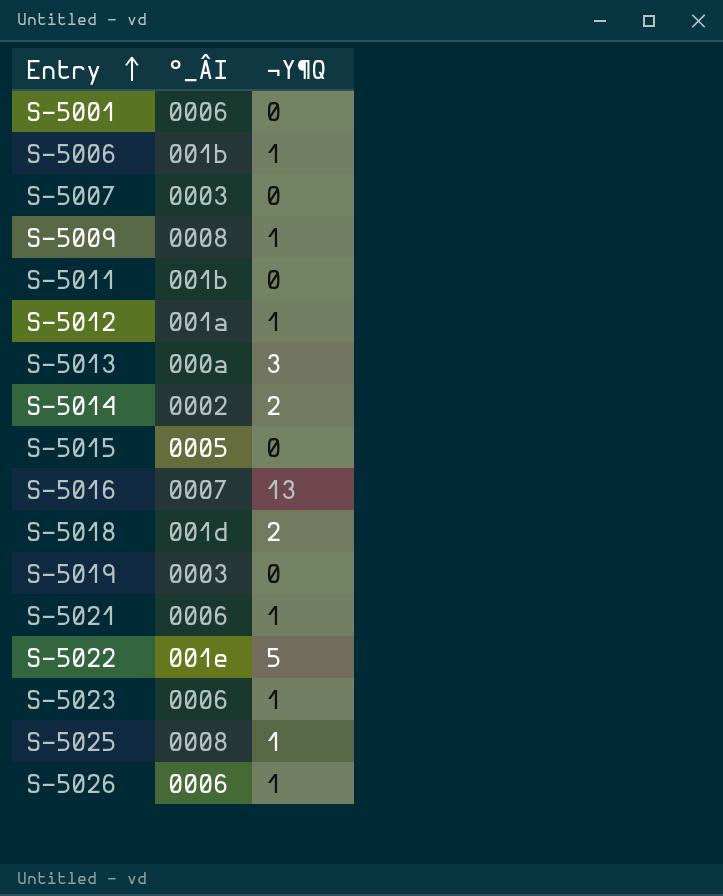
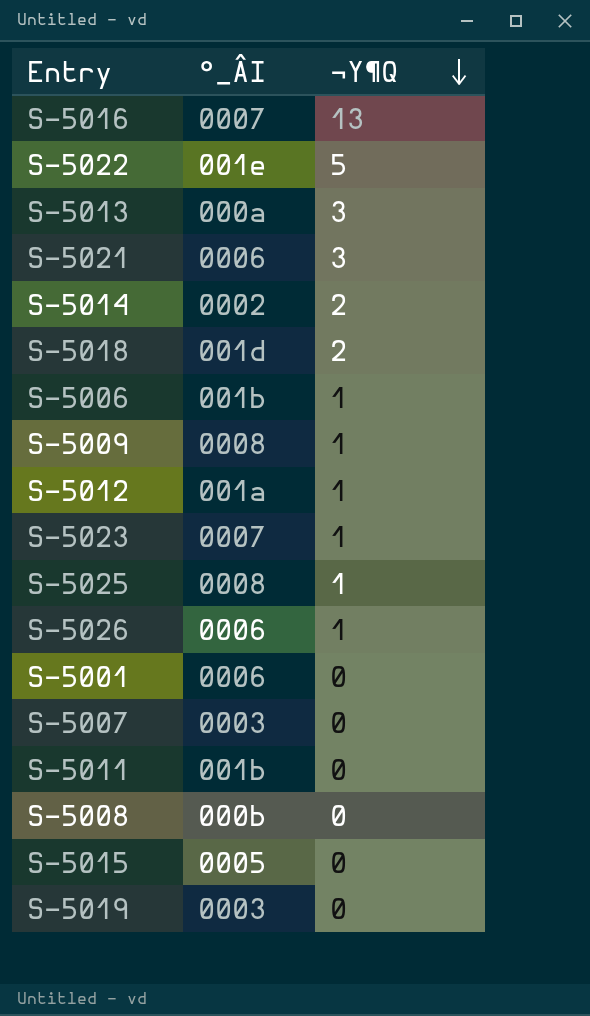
row order: Entry ascending -> ¬Y¶Q descending
S-5021 | ¬Y¶Q: 1 -> 3
S-5023 | °_ÂI: 0006 -> 0007
row S-5008: none -> 000b | 0

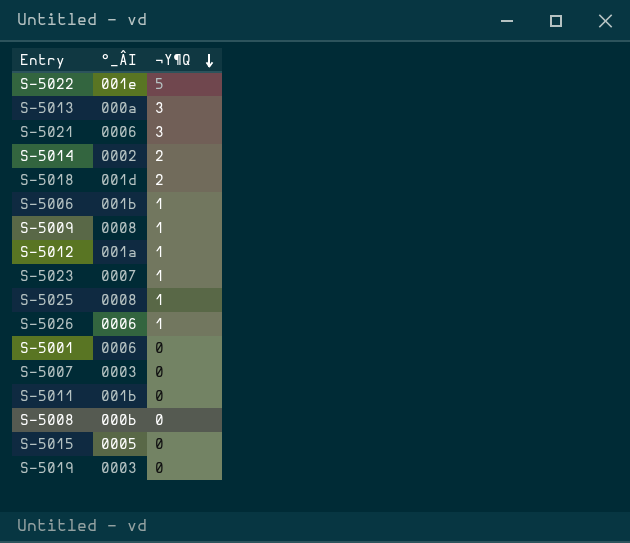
row S-5016: 0007 | 13 -> none

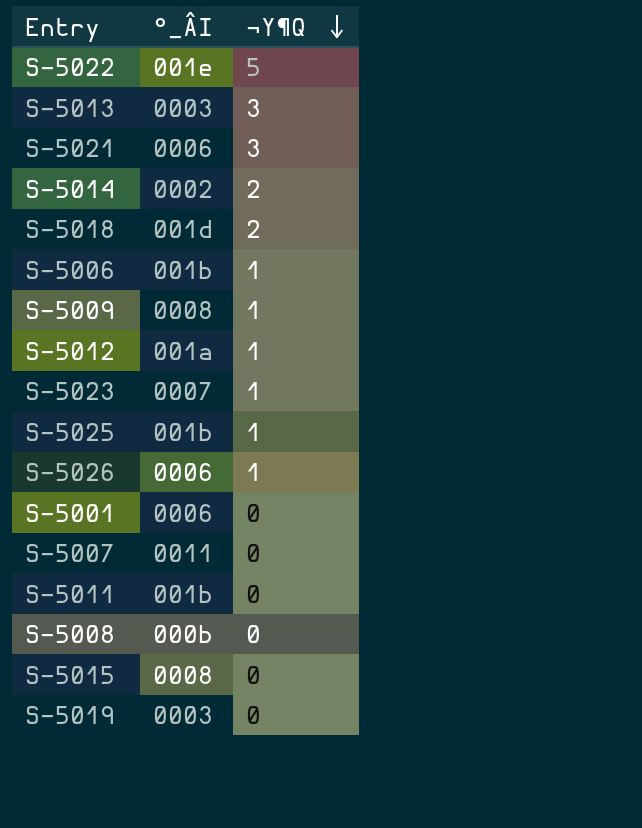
S-5013 | °_ÂI: 000a -> 0003
S-5025 | °_ÂI: 0008 -> 001b
S-5007 | °_ÂI: 0003 -> 0011
S-5015 | °_ÂI: 0005 -> 0008

